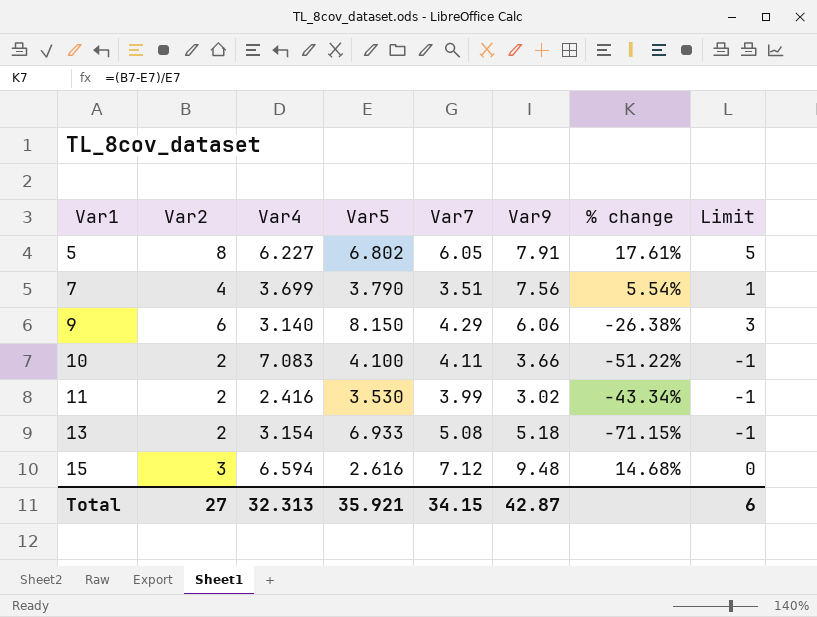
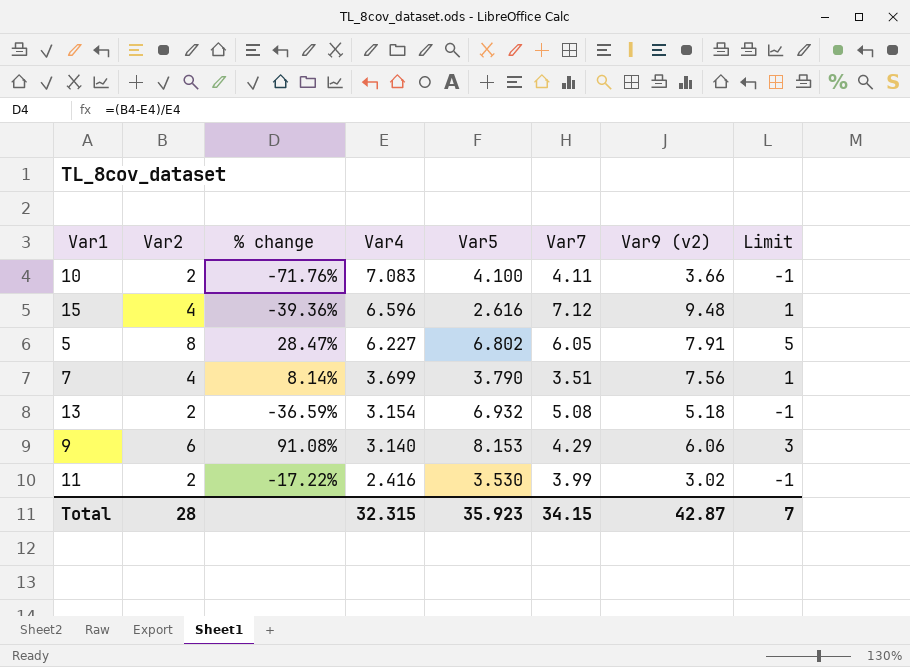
row order: Var1 ascending -> Var4 descending
column % change | formula: ([Var2] - [Var5]) / [Var5] -> ([Var2] - [Var4]) / [Var4]
column % change | position: 7 -> 3
column name: Var9 -> Var9 (v2)
15 | Var2: 3 -> 4
15 | Var4: 6.594 -> 6.596
15 | Limit: 0 -> 1
13 | Var5: 6.933 -> 6.932
9 | Var5: 8.150 -> 8.153
Total | Var2: 27 -> 28
Total | Var4: 32.313 -> 32.315
Total | Var5: 35.921 -> 35.923
Total | Limit: 6 -> 7

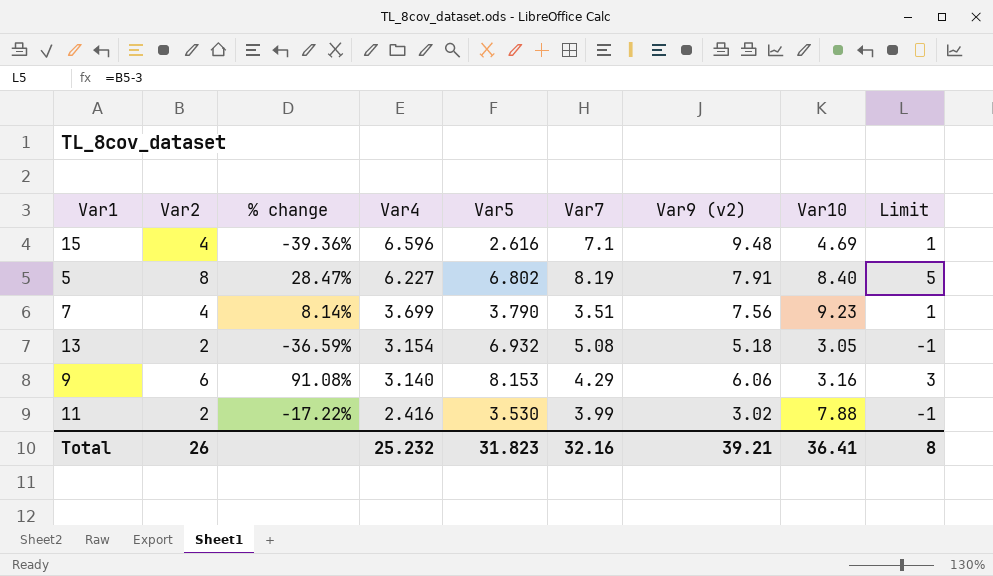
column Var10 | position: none -> 8
row 10: 2 | -71.76% | 7.083 | 4.100 | 4.11 | 3.66 | -1 -> none
15 | Var7: 7.12 -> 7.1
5 | Var7: 6.05 -> 8.19
Total | Var2: 28 -> 26
Total | Var4: 32.315 -> 25.232
Total | Var5: 35.923 -> 31.823
Total | Var7: 34.15 -> 32.16
Total | Var9 (v2): 42.87 -> 39.21
Total | Limit: 7 -> 8

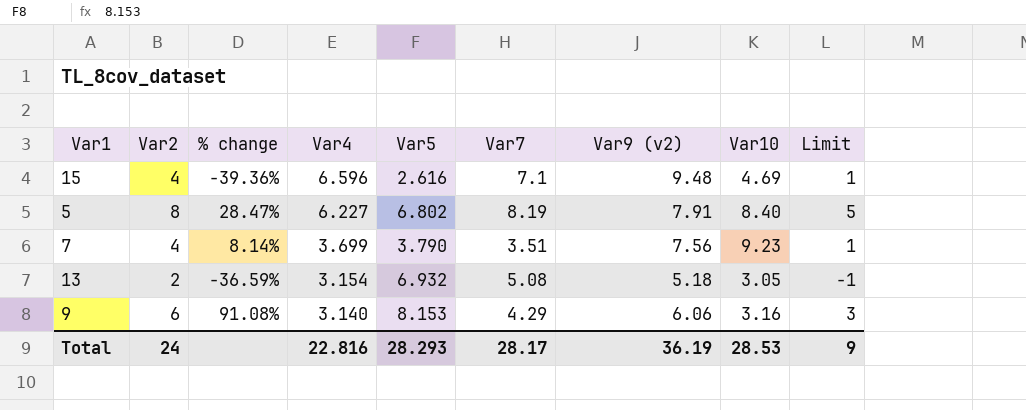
row 11: 2 | -17.22% | 2.416 | 3.530 | 3.99 | 3.02 | 7.88 | -1 -> none
Total | Var2: 26 -> 24
Total | Var4: 25.232 -> 22.816
Total | Var5: 31.823 -> 28.293
Total | Var7: 32.16 -> 28.17
Total | Var9 (v2): 39.21 -> 36.19
Total | Var10: 36.41 -> 28.53
Total | Limit: 8 -> 9

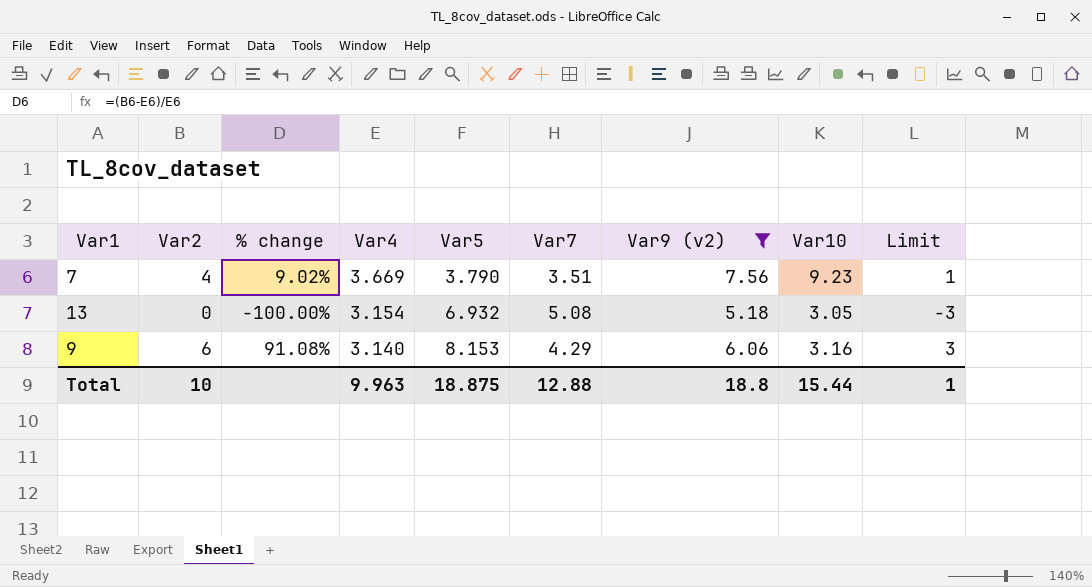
filter: none -> Var9 (v2) <= 7.56
7 | % change: 8.14% -> 9.02%
7 | Var4: 3.699 -> 3.669
13 | Var2: 2 -> 0
13 | % change: -36.59% -> -100.00%
13 | Limit: -1 -> -3
Total | Var2: 24 -> 10
Total | Var4: 22.816 -> 9.963
Total | Var5: 28.293 -> 18.875
Total | Var7: 28.17 -> 12.88
Total | Var9 (v2): 36.19 -> 18.8
Total | Var10: 28.53 -> 15.44
Total | Limit: 9 -> 1

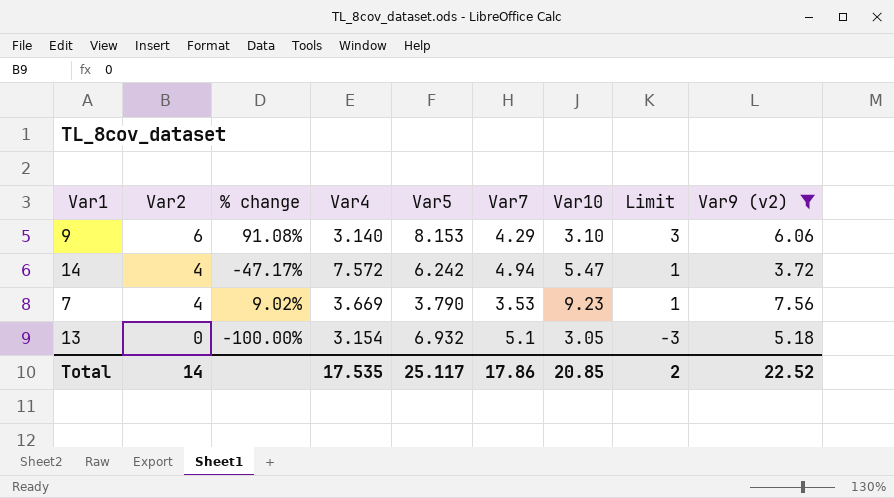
row order: Var4 descending -> Var2 descending
column Var9 (v2) | position: 7 -> 9
9 | Var10: 3.16 -> 3.10
row 14: none -> 4 | -47.17% | 7.572 | 6.242 | 4.94 | 5.47 | 1 | 3.72
7 | Var7: 3.51 -> 3.53
13 | Var7: 5.08 -> 5.1
Total | Var2: 10 -> 14
Total | Var4: 9.963 -> 17.535
Total | Var5: 18.875 -> 25.117
Total | Var7: 12.88 -> 17.86
Total | Var10: 15.44 -> 20.85
Total | Limit: 1 -> 2
Total | Var9 (v2): 18.8 -> 22.52

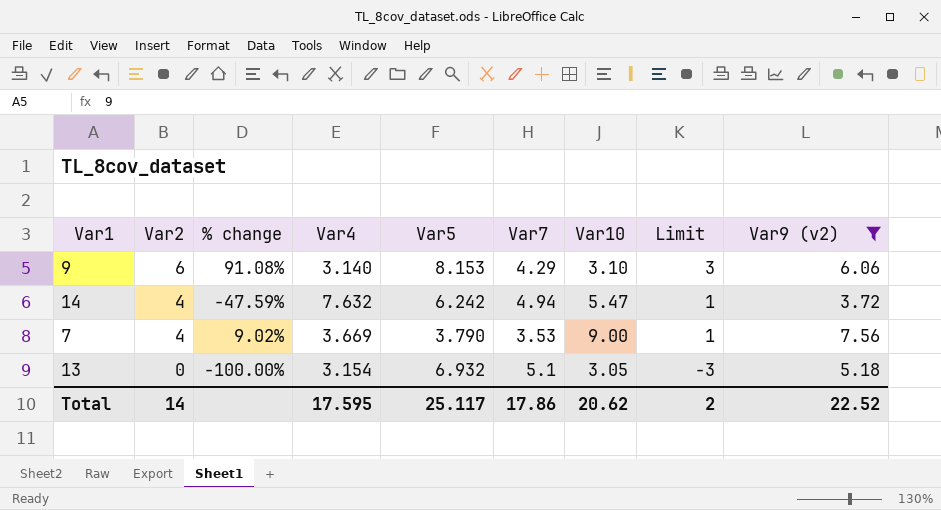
14 | % change: -47.17% -> -47.59%
14 | Var4: 7.572 -> 7.632
7 | Var10: 9.23 -> 9.00
Total | Var4: 17.535 -> 17.595
Total | Var10: 20.85 -> 20.62

